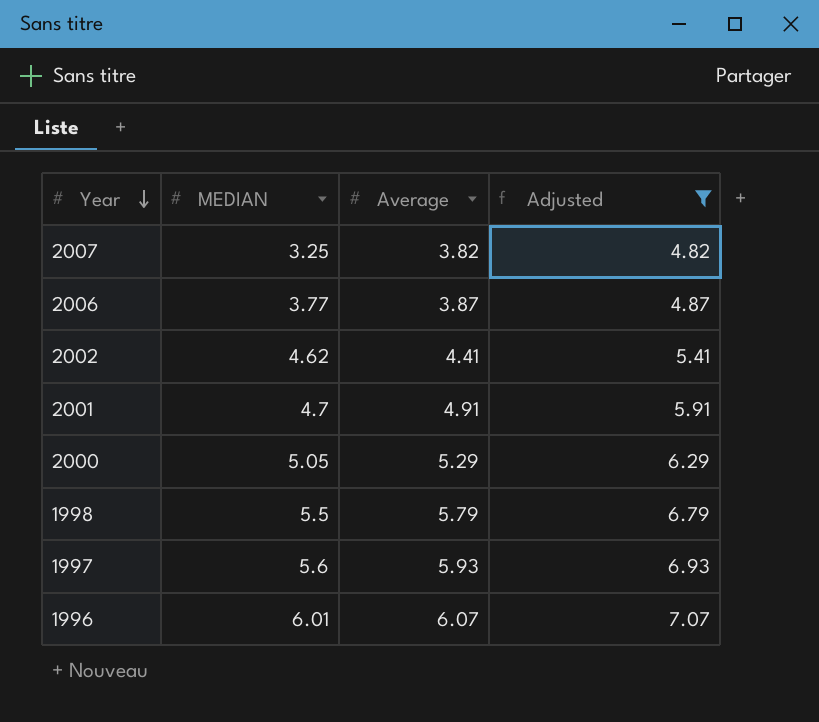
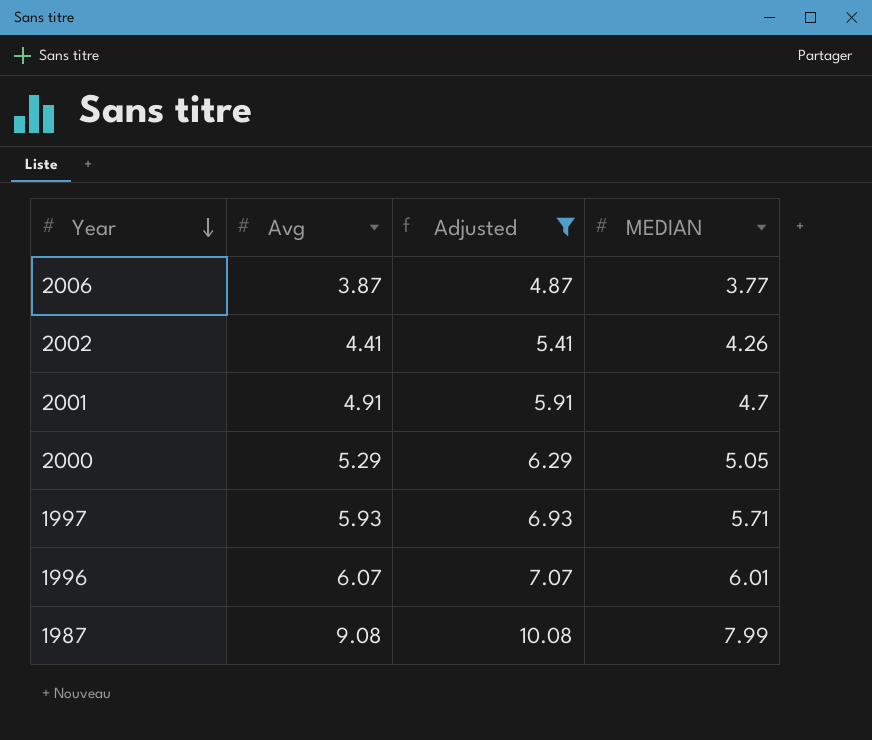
column name: Average -> Avg
column MEDIAN | position: 2 -> 4
row 2007: 3.25 | 3.82 | 4.82 -> none
row 1998: 5.5 | 5.79 | 6.79 -> none
2002 | MEDIAN: 4.62 -> 4.26
1997 | MEDIAN: 5.6 -> 5.71
row 1987: none -> 9.08 | 10.08 | 7.99

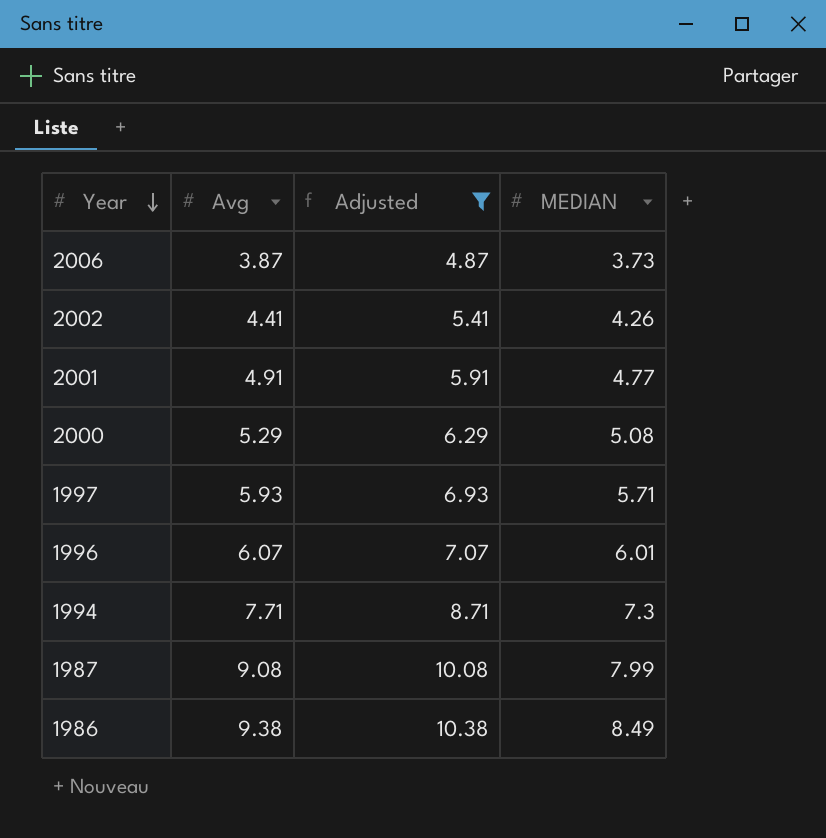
2006 | MEDIAN: 3.77 -> 3.73
2001 | MEDIAN: 4.7 -> 4.77
2000 | MEDIAN: 5.05 -> 5.08
row 1994: none -> 7.71 | 8.71 | 7.3
row 1986: none -> 9.38 | 10.38 | 8.49

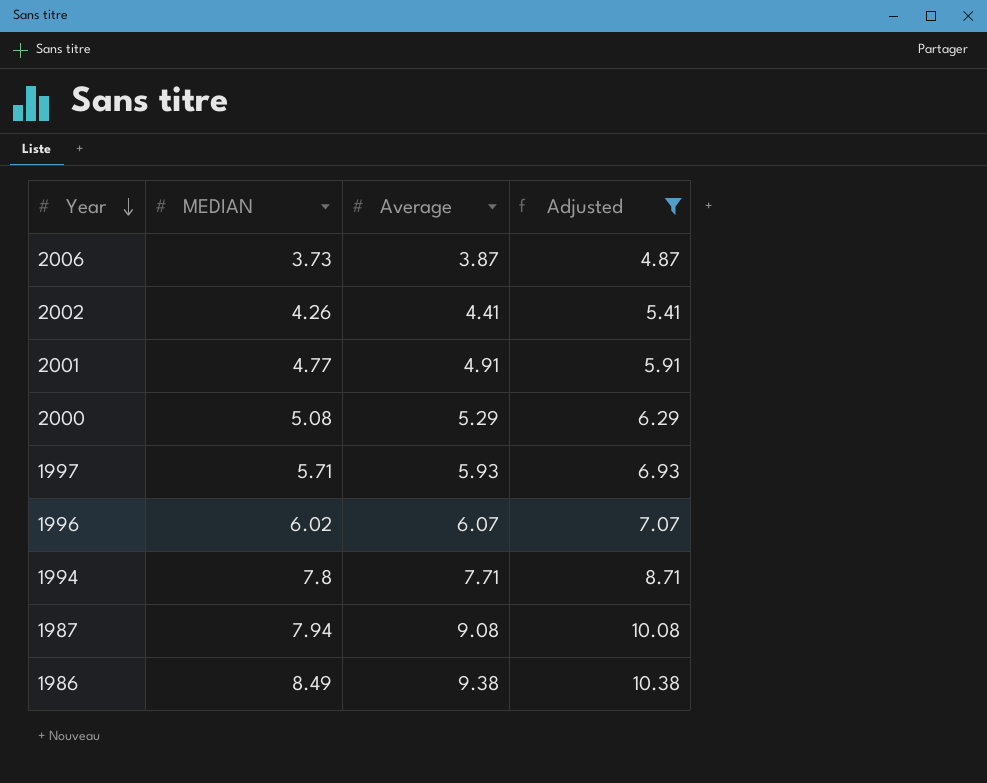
column MEDIAN | position: 4 -> 2
column name: Avg -> Average
1996 | MEDIAN: 6.01 -> 6.02
1994 | MEDIAN: 7.3 -> 7.8
1987 | MEDIAN: 7.99 -> 7.94

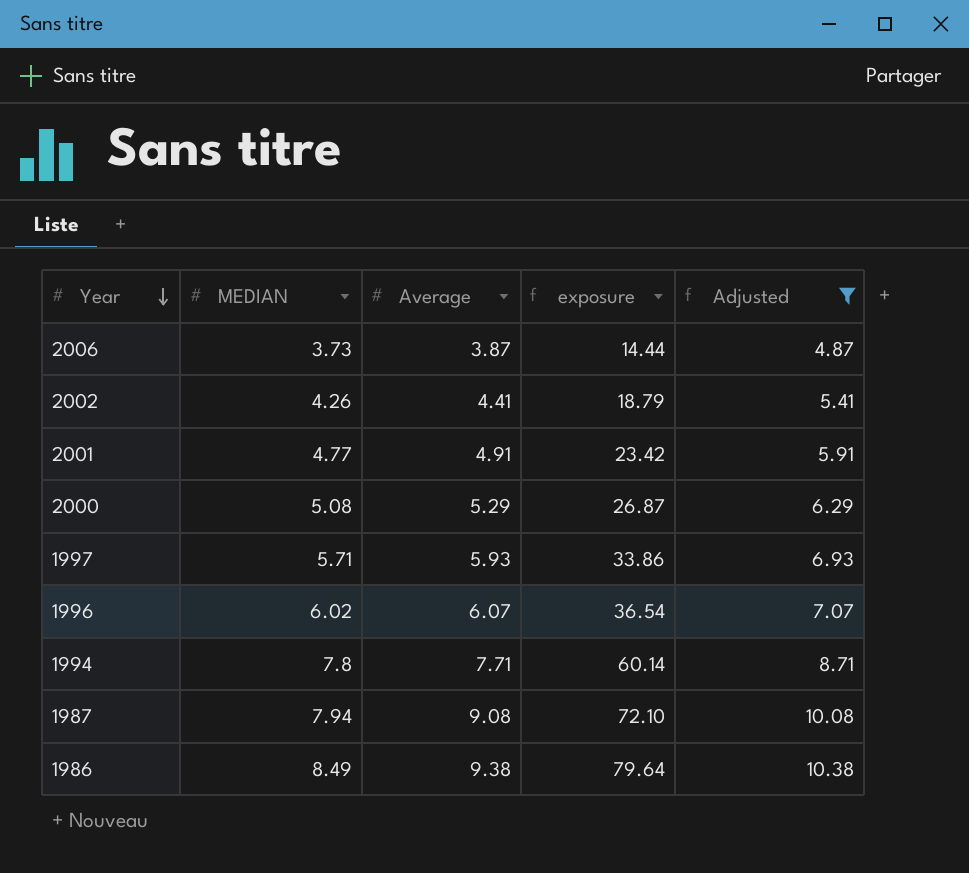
column exposure | formula: none -> [MEDIAN] * [Average]

